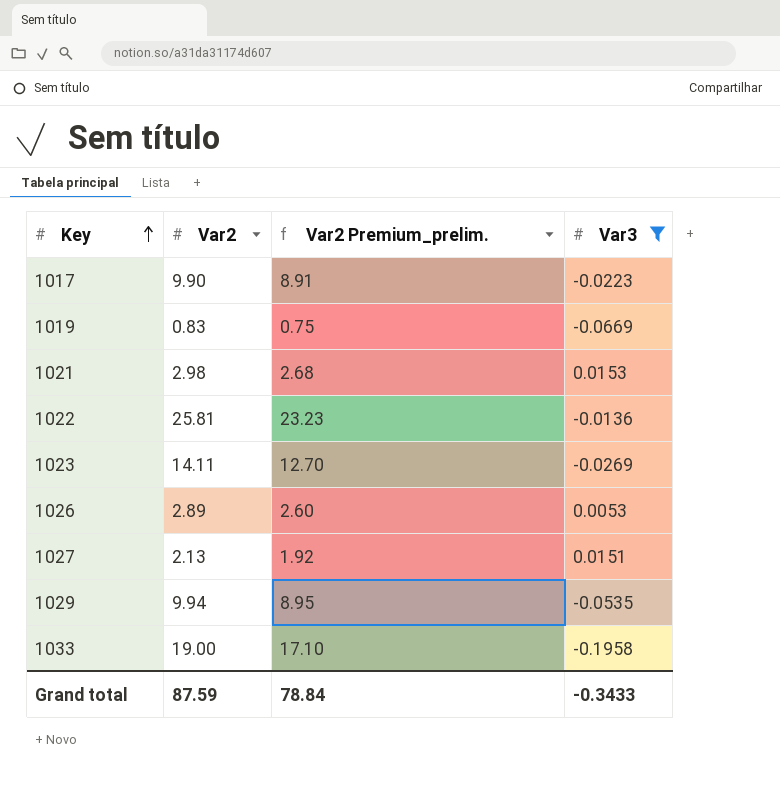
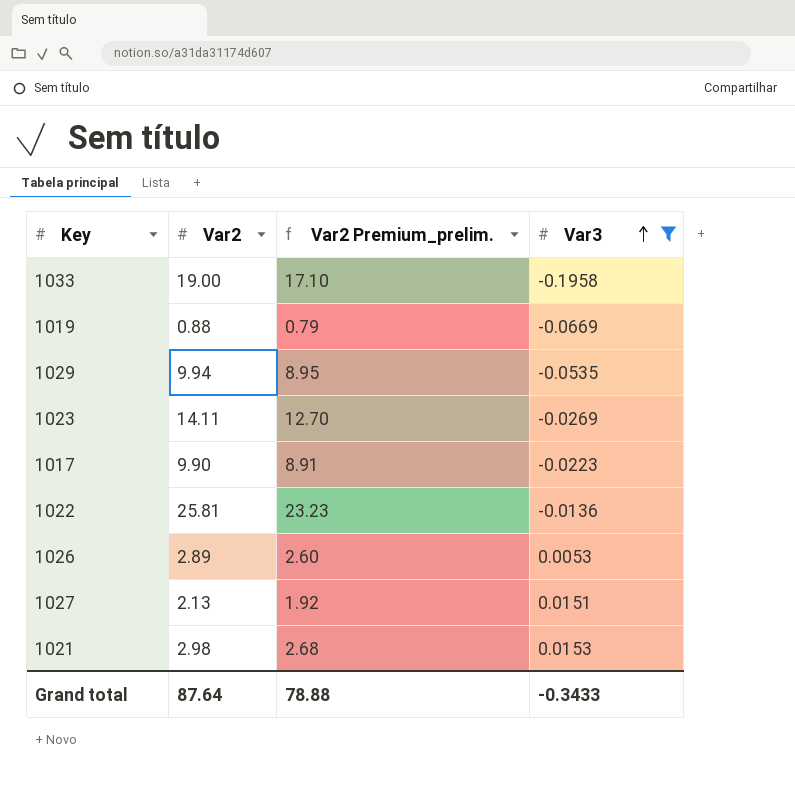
row order: Key ascending -> Var3 ascending
1019 | Var2: 0.83 -> 0.88
1019 | Var2 Premium_prelim.: 0.75 -> 0.79
Grand total | Var2: 87.59 -> 87.64
Grand total | Var2 Premium_prelim.: 78.84 -> 78.88

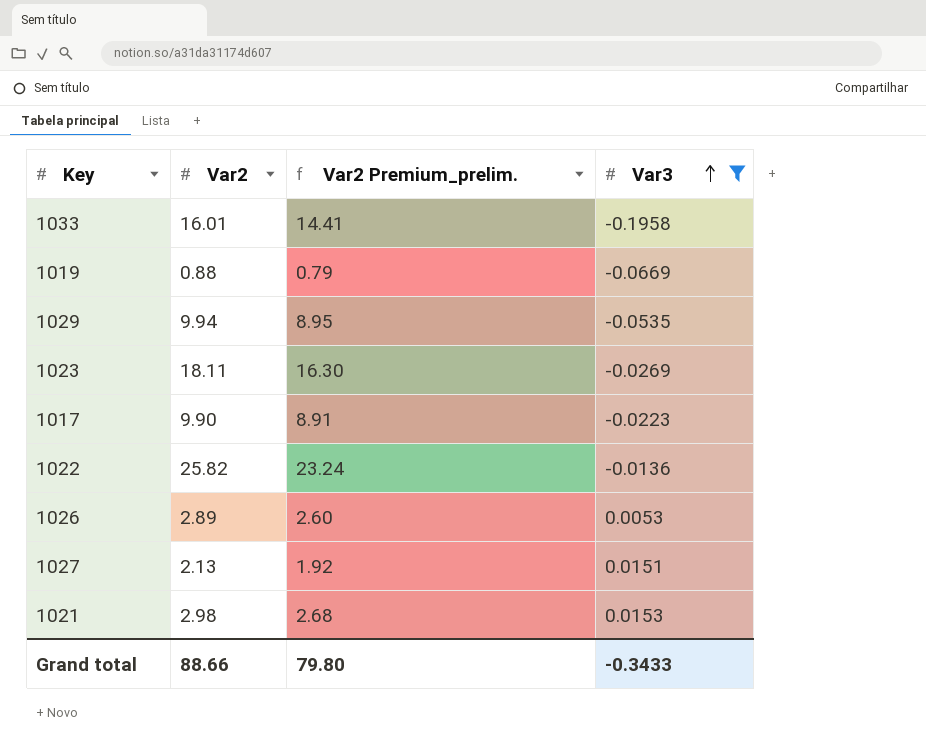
1033 | Var2: 19.00 -> 16.01
1033 | Var2 Premium_prelim.: 17.10 -> 14.41
1023 | Var2: 14.11 -> 18.11
1023 | Var2 Premium_prelim.: 12.70 -> 16.30
1022 | Var2: 25.81 -> 25.82
1022 | Var2 Premium_prelim.: 23.23 -> 23.24
Grand total | Var2: 87.64 -> 88.66
Grand total | Var2 Premium_prelim.: 78.88 -> 79.80

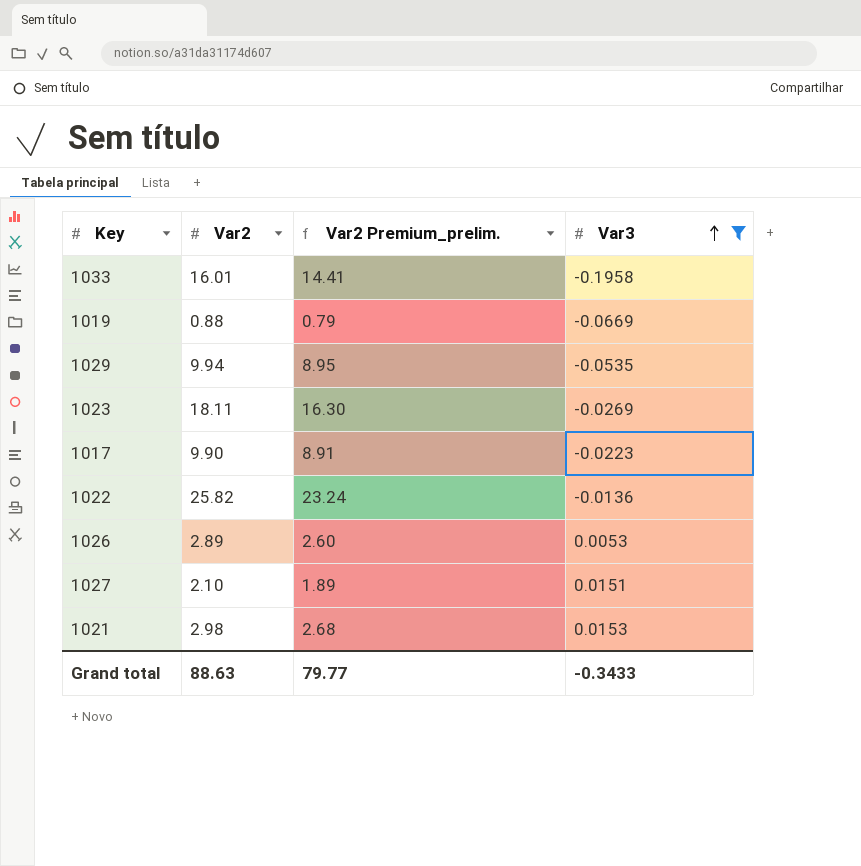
1027 | Var2: 2.13 -> 2.10
1027 | Var2 Premium_prelim.: 1.92 -> 1.89
Grand total | Var2: 88.66 -> 88.63
Grand total | Var2 Premium_prelim.: 79.80 -> 79.77

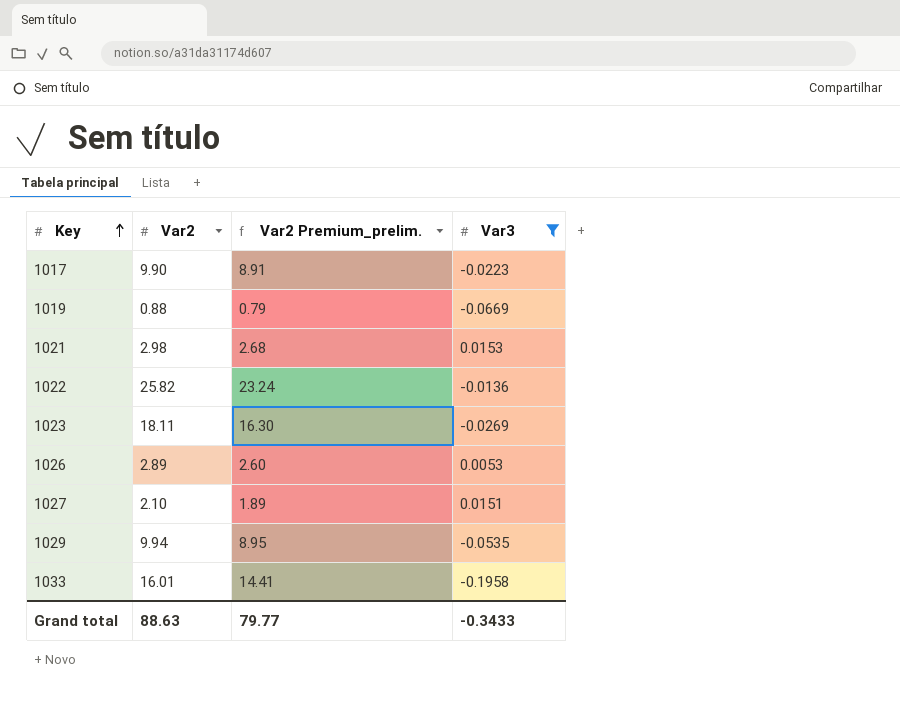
row order: Var3 ascending -> Key ascending

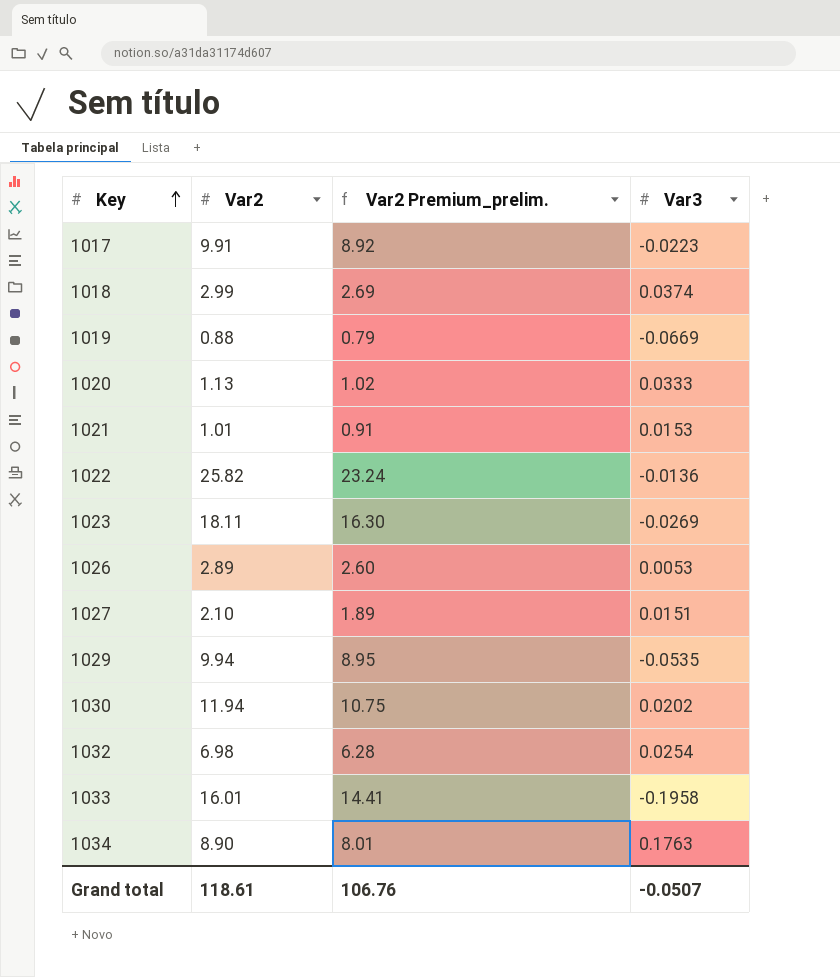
filter: Var3 <= 0.0153 -> none
1017 | Var2: 9.90 -> 9.91
1017 | Var2 Premium_prelim.: 8.91 -> 8.92
1021 | Var2: 2.98 -> 1.01
1021 | Var2 Premium_prelim.: 2.68 -> 0.91
Grand total | Var2: 88.63 -> 118.61
Grand total | Var2 Premium_prelim.: 79.77 -> 106.76
Grand total | Var3: -0.3433 -> -0.0507

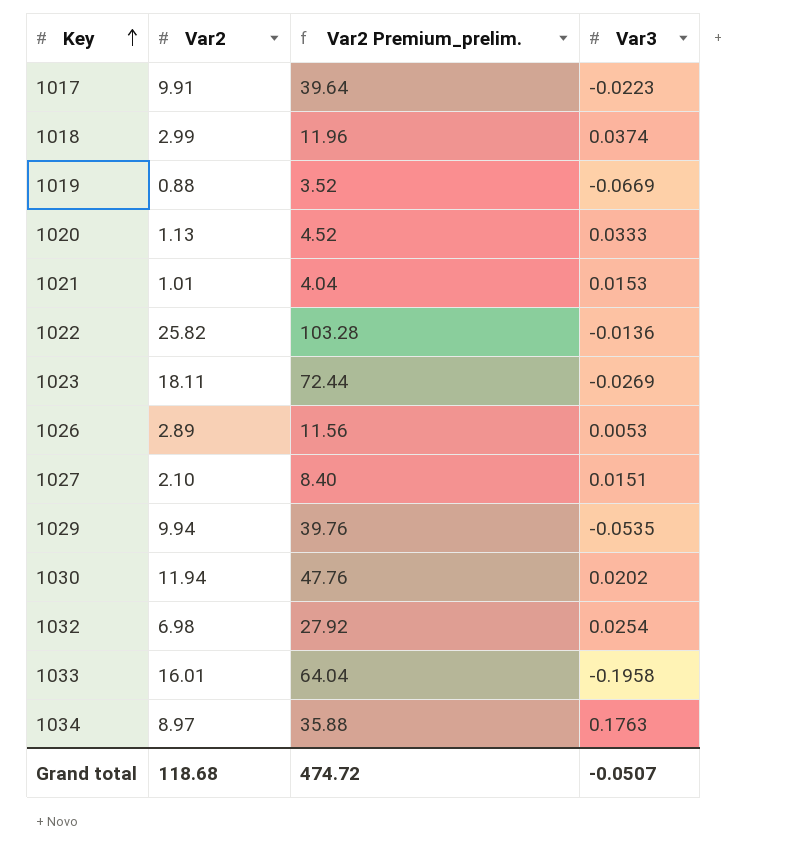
column Var2 Premium_prelim. | formula: [Var2] * 0.9 -> [Var2] * 4
1034 | Var2: 8.90 -> 8.97
Grand total | Var2: 118.61 -> 118.68
Grand total | Var2 Premium_prelim.: 106.76 -> 474.72

